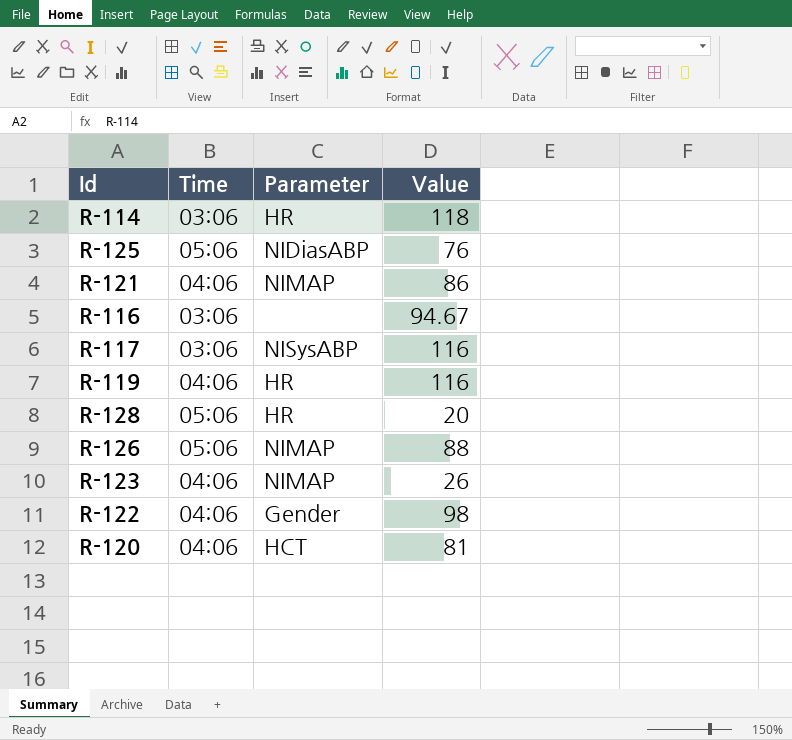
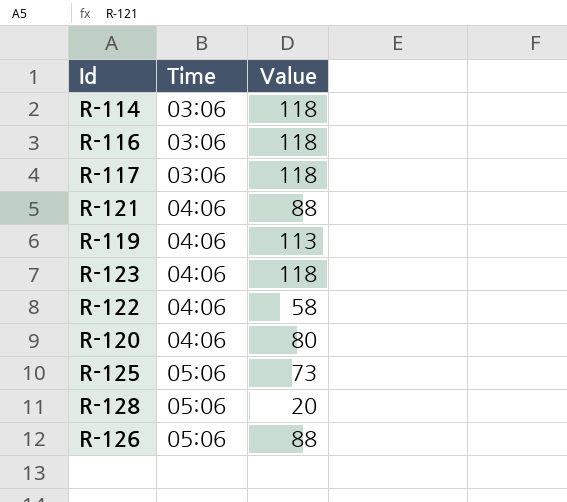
row order: none -> Time ascending
column Parameter | position: 3 -> none
R-116 | Value: 94.67 -> 118
R-117 | Value: 116 -> 118
R-121 | Value: 86 -> 88
R-119 | Value: 116 -> 113
R-123 | Value: 26 -> 118
R-122 | Value: 98 -> 58
R-120 | Value: 81 -> 80
R-125 | Value: 76 -> 73

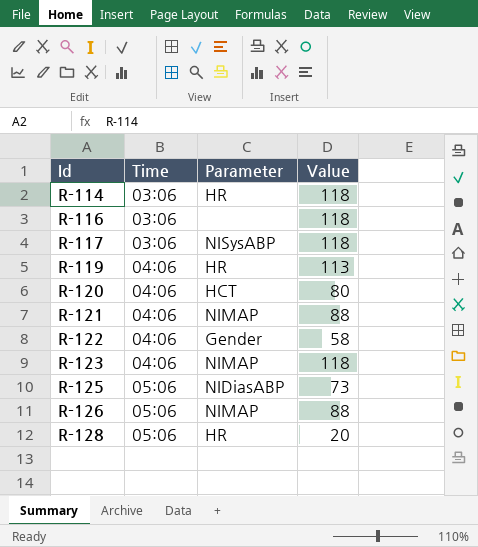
row order: Time ascending -> Id ascending
column Parameter | position: none -> 3

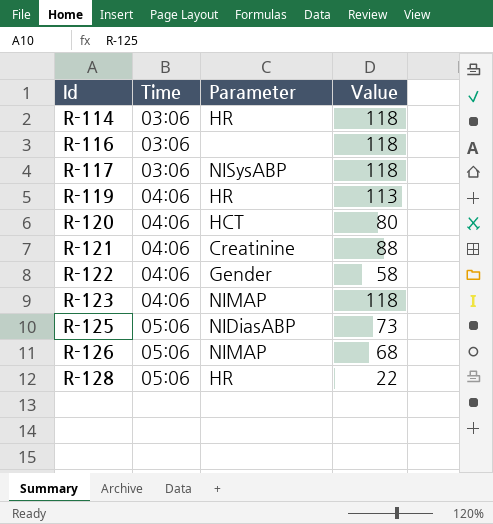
R-121 | Parameter: NIMAP -> Creatinine
R-126 | Value: 88 -> 68
R-128 | Value: 20 -> 22

